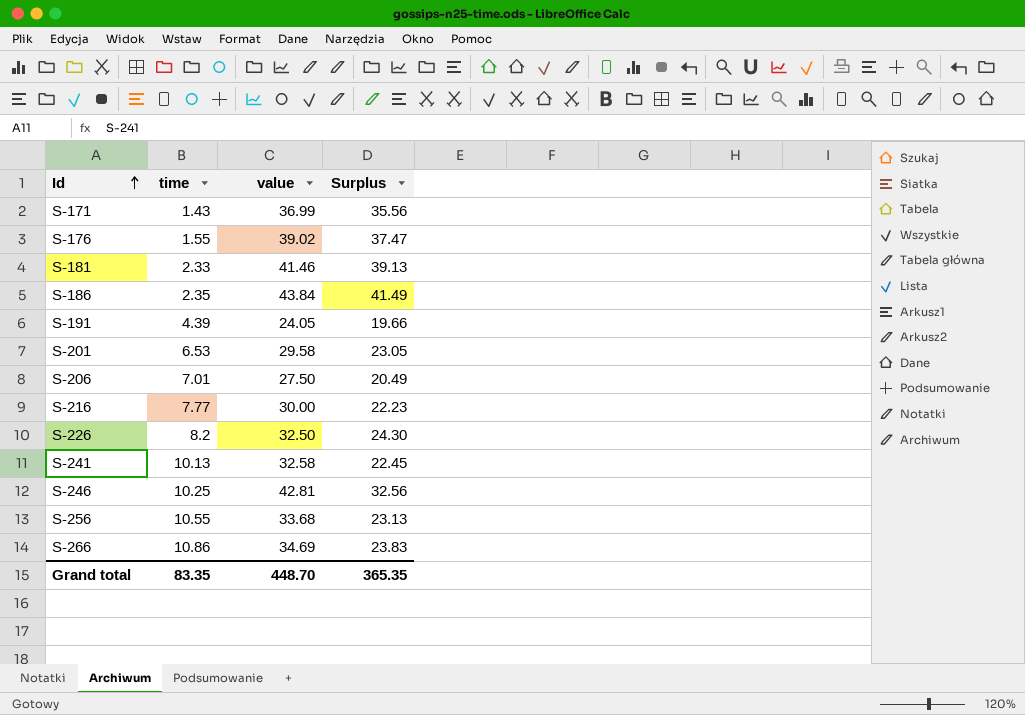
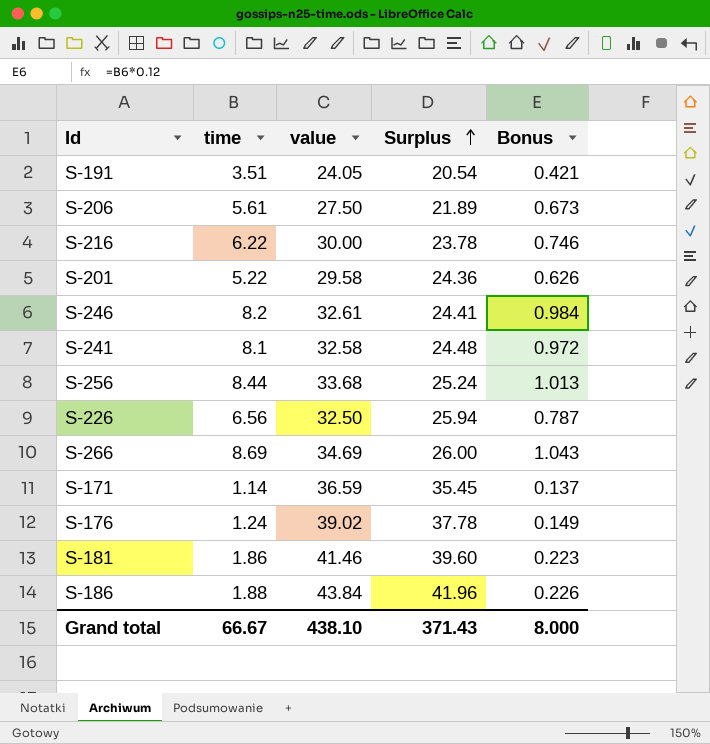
row order: Id ascending -> Surplus ascending
column Bonus | formula: none -> [time] * 0.12
S-191 | time: 4.39 -> 3.51
S-191 | Surplus: 19.66 -> 20.54
S-206 | time: 7.01 -> 5.61
S-206 | Surplus: 20.49 -> 21.89
S-216 | time: 7.77 -> 6.22
S-216 | Surplus: 22.23 -> 23.78
S-201 | time: 6.53 -> 5.22
S-201 | Surplus: 23.05 -> 24.36
S-246 | time: 10.25 -> 8.2
S-246 | value: 42.81 -> 32.61
S-246 | Surplus: 32.56 -> 24.41
S-241 | time: 10.13 -> 8.1
S-241 | Surplus: 22.45 -> 24.48
S-256 | time: 10.55 -> 8.44
S-256 | Surplus: 23.13 -> 25.24
S-226 | time: 8.2 -> 6.56
S-226 | Surplus: 24.30 -> 25.94
S-266 | time: 10.86 -> 8.69
S-266 | Surplus: 23.83 -> 26.00
S-171 | time: 1.43 -> 1.14
S-171 | value: 36.99 -> 36.59
S-171 | Surplus: 35.56 -> 35.45
S-176 | time: 1.55 -> 1.24
S-176 | Surplus: 37.47 -> 37.78
S-181 | time: 2.33 -> 1.86
S-181 | Surplus: 39.13 -> 39.60
S-186 | time: 2.35 -> 1.88
S-186 | Surplus: 41.49 -> 41.96
Grand total | time: 83.35 -> 66.67
Grand total | value: 448.70 -> 438.10
Grand total | Surplus: 365.35 -> 371.43

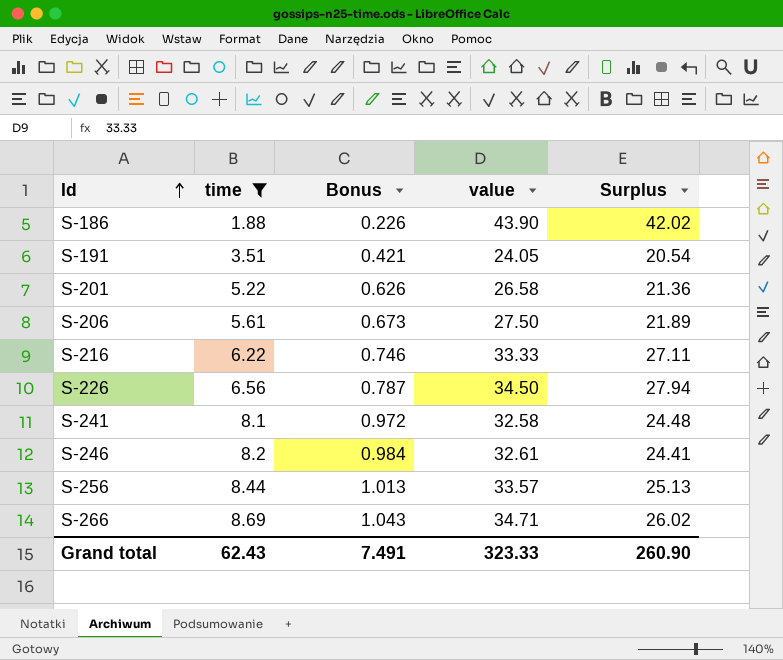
filter: none -> time >= 1.88
row order: Surplus ascending -> Id ascending
column Bonus | position: 5 -> 3
S-186 | value: 43.84 -> 43.90
S-186 | Surplus: 41.96 -> 42.02
S-201 | value: 29.58 -> 26.58
S-201 | Surplus: 24.36 -> 21.36
S-216 | value: 30.00 -> 33.33
S-216 | Surplus: 23.78 -> 27.11
S-226 | value: 32.50 -> 34.50
S-226 | Surplus: 25.94 -> 27.94
S-256 | value: 33.68 -> 33.57
S-256 | Surplus: 25.24 -> 25.13
S-266 | value: 34.69 -> 34.71
S-266 | Surplus: 26.00 -> 26.02
Grand total | time: 66.67 -> 62.43
Grand total | Bonus: 8.000 -> 7.491
Grand total | value: 438.10 -> 323.33
Grand total | Surplus: 371.43 -> 260.90

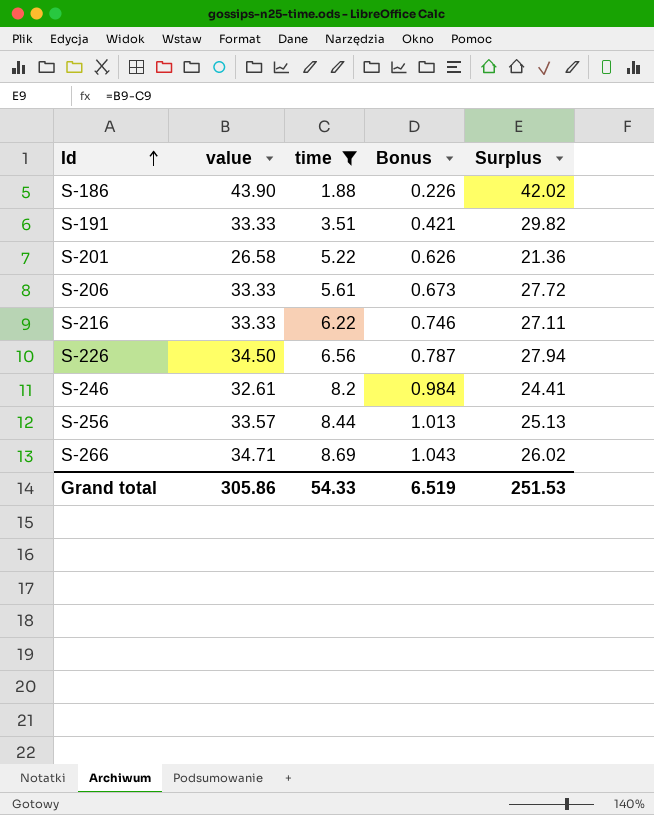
column value | position: 4 -> 2
row S-241: 8.1 | 0.972 | 32.58 | 24.48 -> none
S-191 | value: 24.05 -> 33.33
S-191 | Surplus: 20.54 -> 29.82
S-206 | value: 27.50 -> 33.33
S-206 | Surplus: 21.89 -> 27.72
Grand total | value: 323.33 -> 305.86
Grand total | time: 62.43 -> 54.33
Grand total | Bonus: 7.491 -> 6.519
Grand total | Surplus: 260.90 -> 251.53

